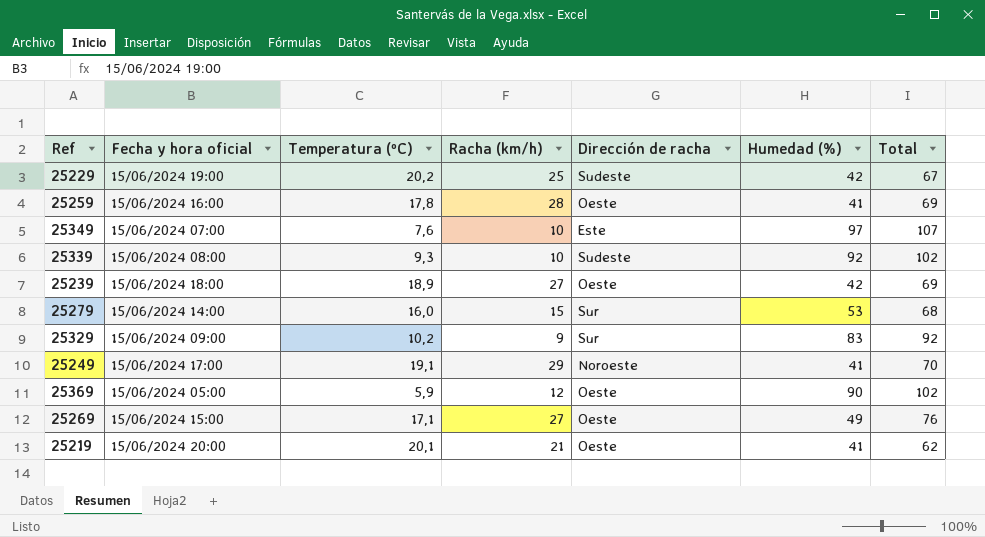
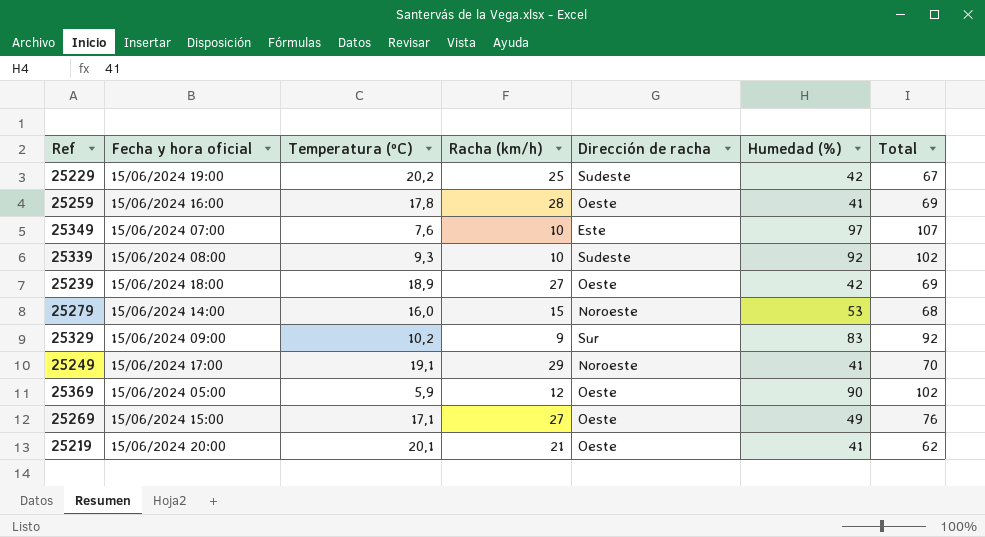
25279 | Dirección de racha: Sur -> Noroeste

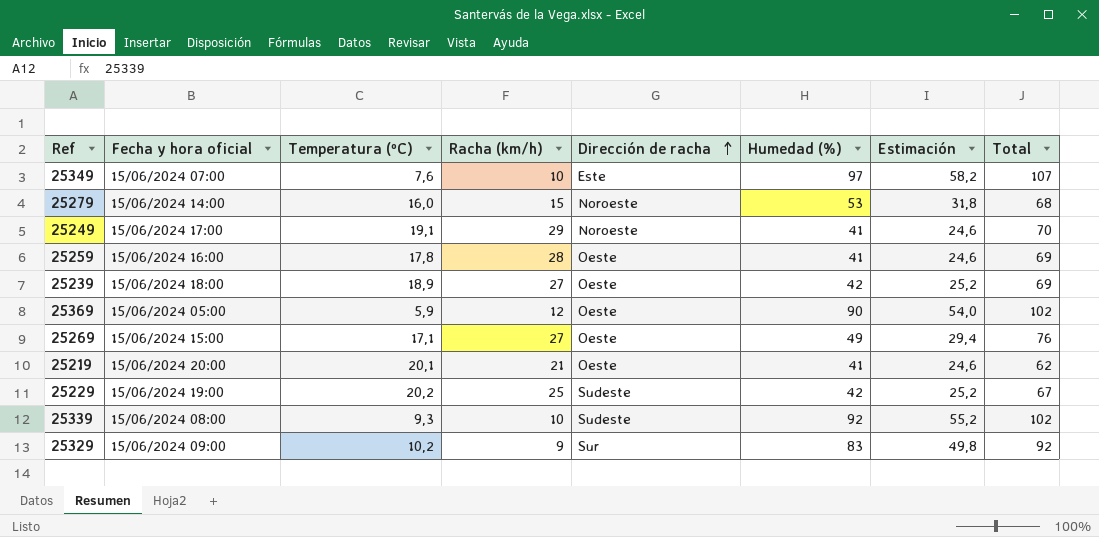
row order: none -> Dirección de racha ascending
column Estimación | formula: none -> [Humedad (%)] * 0,6

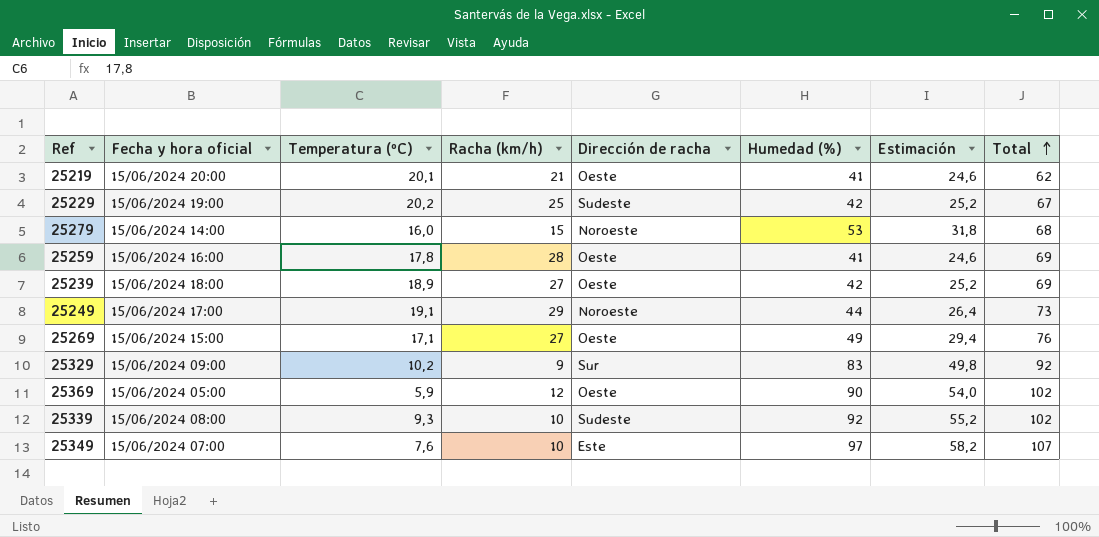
row order: Dirección de racha ascending -> Total ascending
25249 | Humedad (%): 41 -> 44
25249 | Estimación: 24,6 -> 26,4
25249 | Total: 70 -> 73

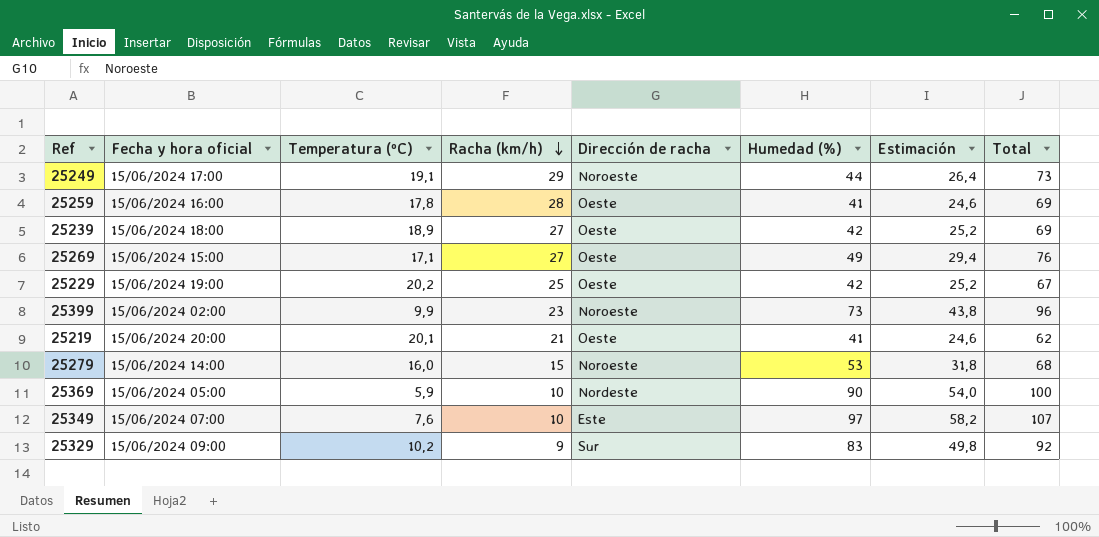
row order: Total ascending -> Racha (km/h) descending
row 25339: 15/06/2024 08:00 | 9,3 | 10 | Sudeste | 92 | 55,2 | 102 -> none
25229 | Dirección de racha: Sudeste -> Oeste
row 25399: none -> 15/06/2024 02:00 | 9,9 | 23 | Noroeste | 73 | 43,8 | 96
25369 | Racha (km/h): 12 -> 10
25369 | Dirección de racha: Oeste -> Nordeste
25369 | Total: 102 -> 100

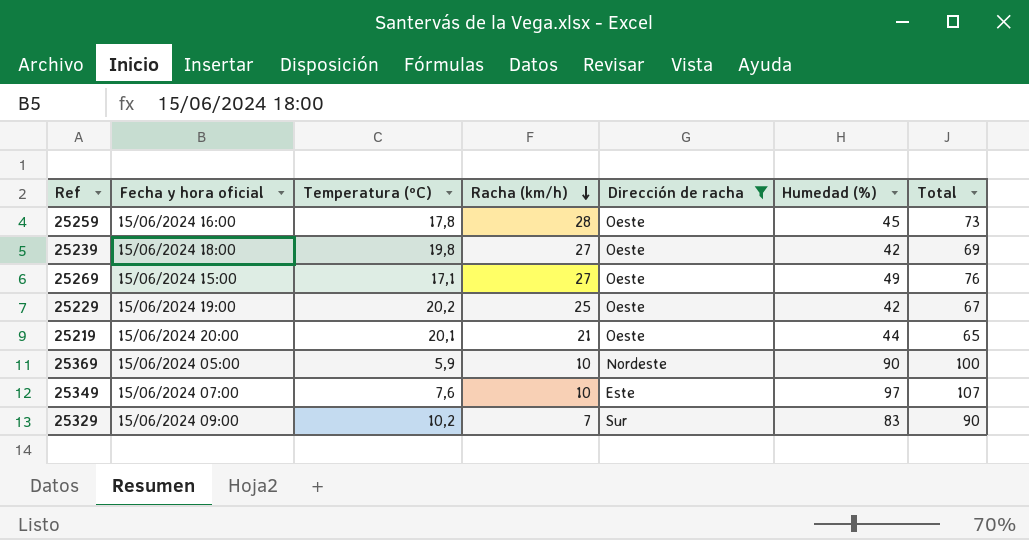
filter: none -> Dirección de racha != Noroeste
column Estimación | formula: [Humedad (%)] * 0,6 -> none
25259 | Humedad (%): 41 -> 45
25259 | Total: 69 -> 73
25239 | Temperatura (ºC): 18,9 -> 19,8
25219 | Humedad (%): 41 -> 44
25219 | Total: 62 -> 65
25329 | Racha (km/h): 9 -> 7
25329 | Total: 92 -> 90

